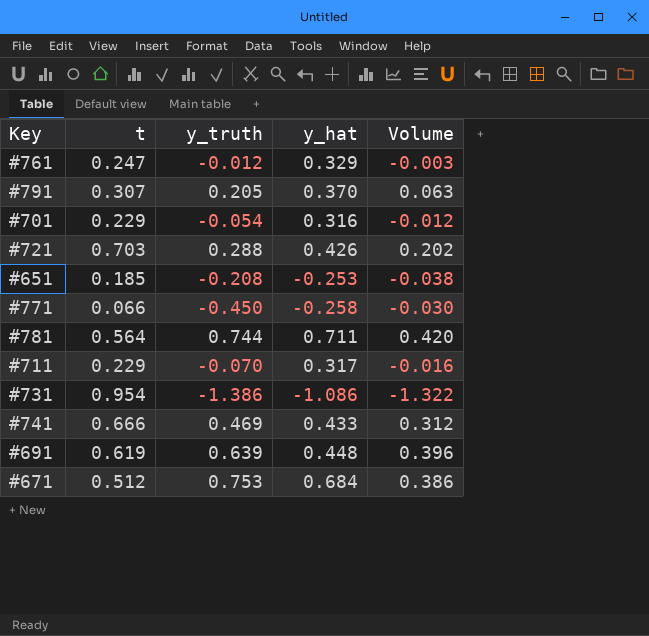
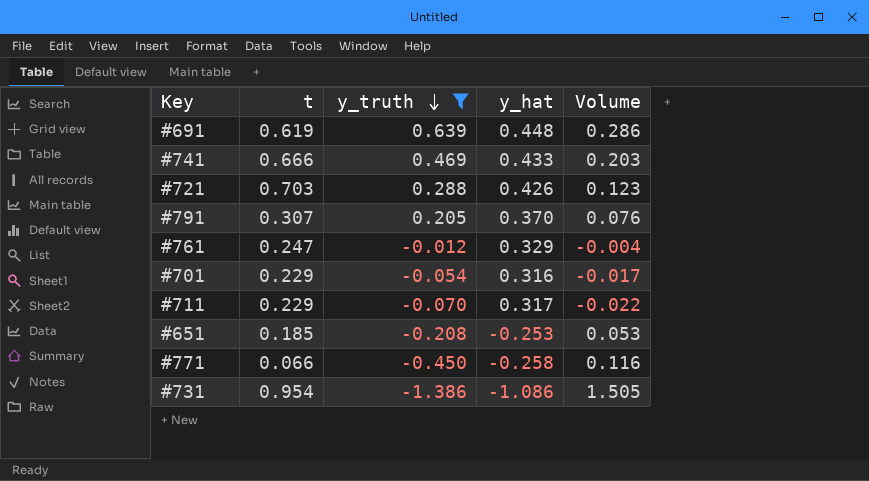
filter: none -> y_truth <= 0.639
row order: none -> y_truth descending
column Volume | formula: [t] * [y_truth] -> [y_truth] * [y_hat]

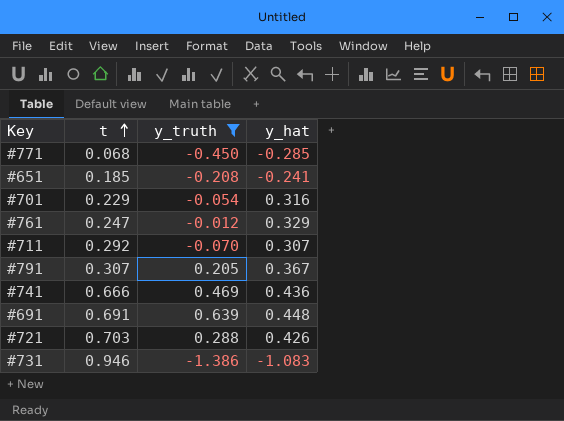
row order: y_truth descending -> t ascending
column Volume | formula: [y_truth] * [y_hat] -> none
#771 | t: 0.066 -> 0.068
#771 | y_hat: -0.258 -> -0.285
#651 | y_hat: -0.253 -> -0.241
#711 | t: 0.229 -> 0.292
#711 | y_hat: 0.317 -> 0.307
#791 | y_hat: 0.370 -> 0.367
#741 | y_hat: 0.433 -> 0.436
#691 | t: 0.619 -> 0.691
#731 | t: 0.954 -> 0.946
#731 | y_hat: -1.086 -> -1.083

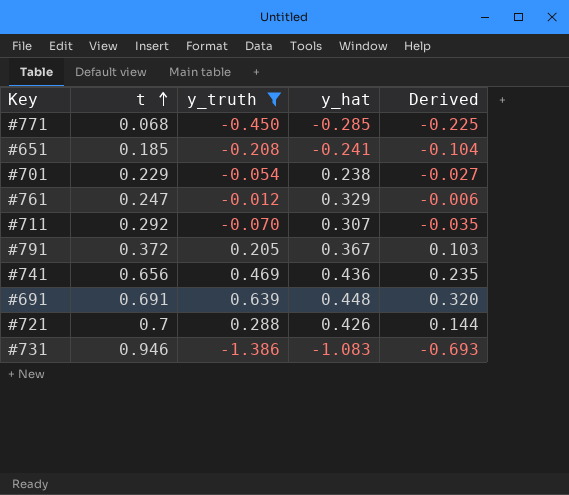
column Derived | formula: none -> [y_truth] * 0.5
#701 | y_hat: 0.316 -> 0.238
#791 | t: 0.307 -> 0.372
#741 | t: 0.666 -> 0.656
#721 | t: 0.703 -> 0.7

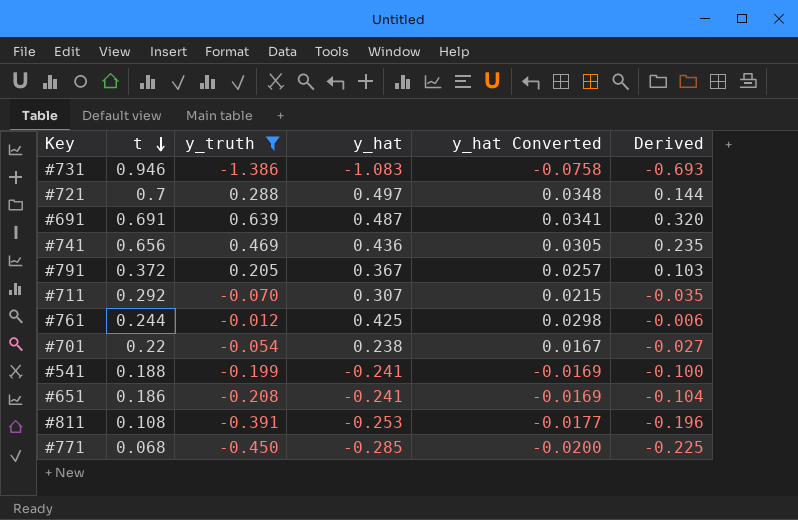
row order: t ascending -> t descending
column y_hat Converted | formula: none -> [y_hat] * 0.07
#721 | y_hat: 0.426 -> 0.497
#691 | y_hat: 0.448 -> 0.487
#761 | t: 0.247 -> 0.244
#761 | y_hat: 0.329 -> 0.425
#701 | t: 0.229 -> 0.22
row #541: none -> 0.188 | -0.199 | -0.241 | -0.0169 | -0.100
#651 | t: 0.185 -> 0.186
row #811: none -> 0.108 | -0.391 | -0.253 | -0.0177 | -0.196

